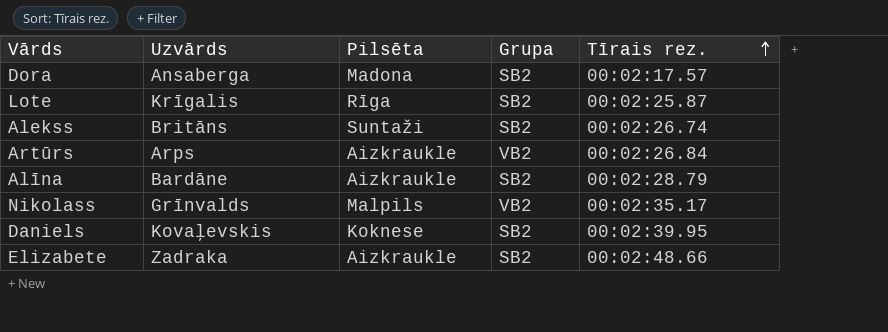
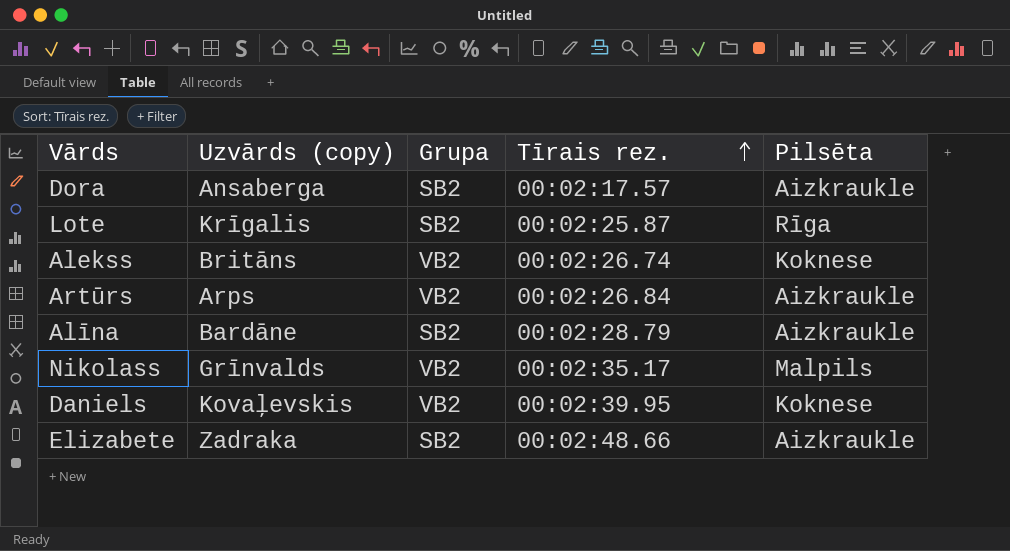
column name: Uzvārds -> Uzvārds (copy)
column Pilsēta | position: 3 -> 5
Dora | Pilsēta: Madona -> Aizkraukle
Alekss | Grupa: SB2 -> VB2
Alekss | Pilsēta: Suntaži -> Koknese
Daniels | Grupa: SB2 -> VB2

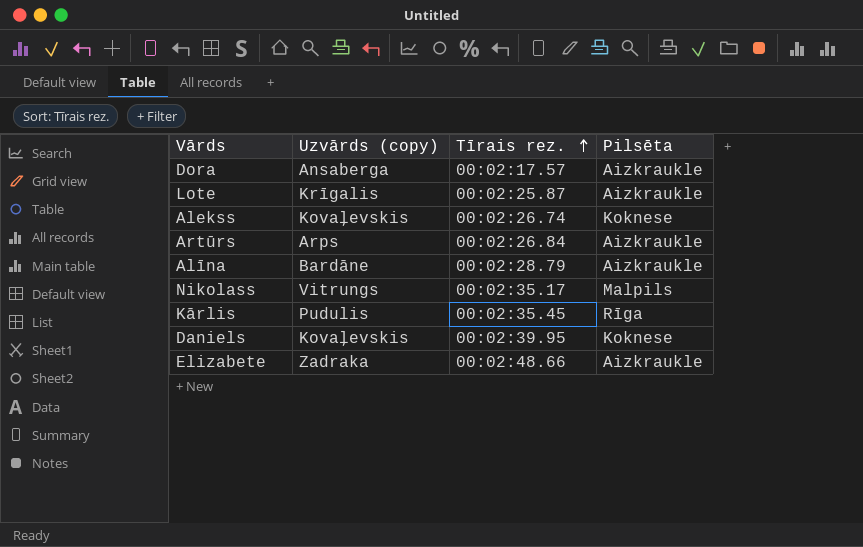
column Grupa | position: 3 -> none
Lote | Pilsēta: Rīga -> Aizkraukle
Alekss | Uzvārds (copy): Britāns -> Kovaļevskis
Nikolass | Uzvārds (copy): Grīnvalds -> Vitrungs
row Kārlis: none -> Pudulis | 00:02:35.45 | Rīga

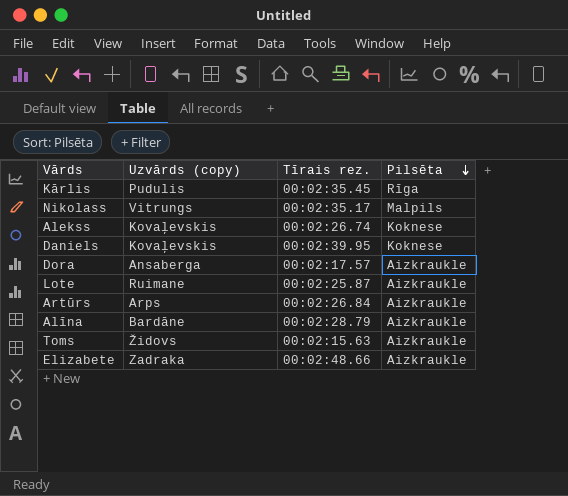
row order: Tīrais rez. ascending -> Pilsēta descending
Lote | Uzvārds (copy): Krīgalis -> Ruimane
row Toms: none -> Židovs | 00:02:15.63 | Aizkraukle

